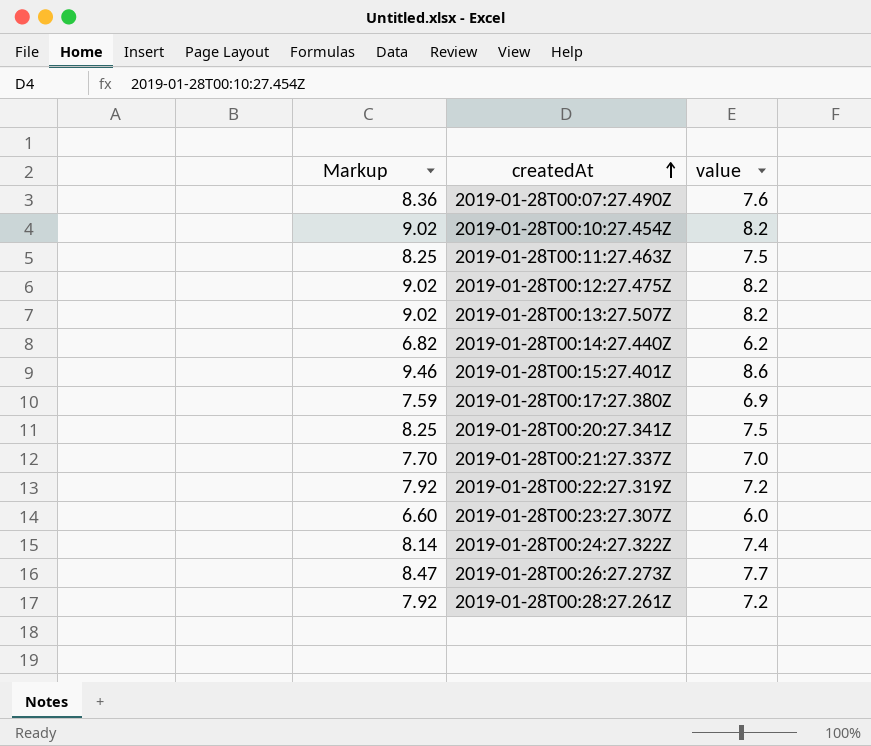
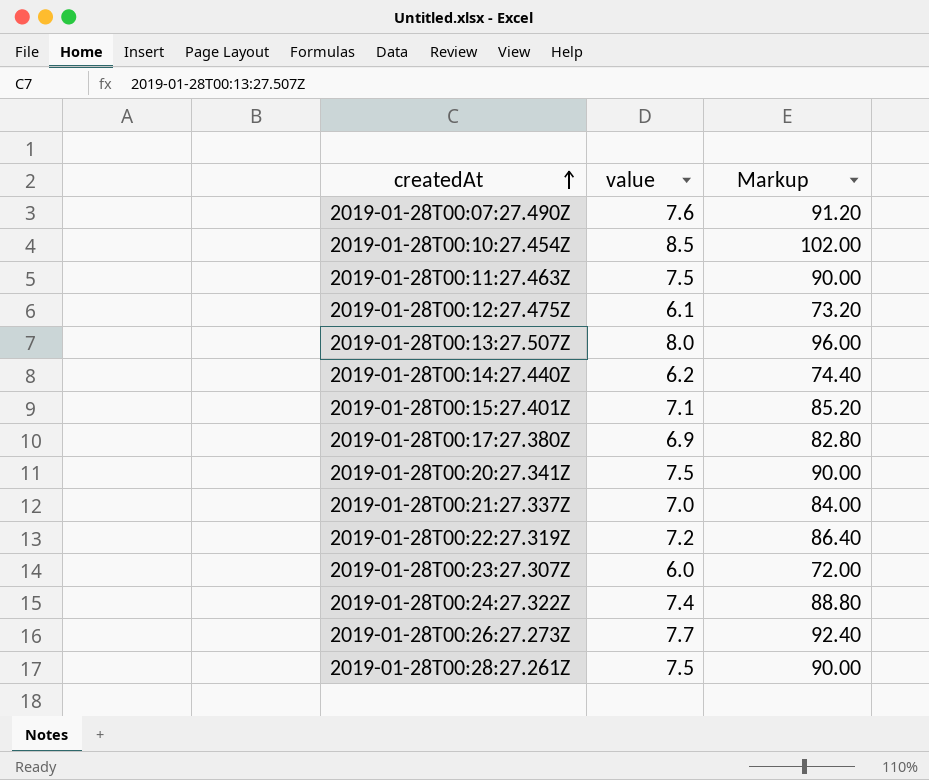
column Markup | formula: [value] * 1.1 -> [value] * 12
column Markup | position: 1 -> 3
2019-01-28T00:10:27.454Z | value: 8.2 -> 8.5
2019-01-28T00:12:27.475Z | value: 8.2 -> 6.1
2019-01-28T00:13:27.507Z | value: 8.2 -> 8.0
2019-01-28T00:15:27.401Z | value: 8.6 -> 7.1
2019-01-28T00:28:27.261Z | value: 7.2 -> 7.5

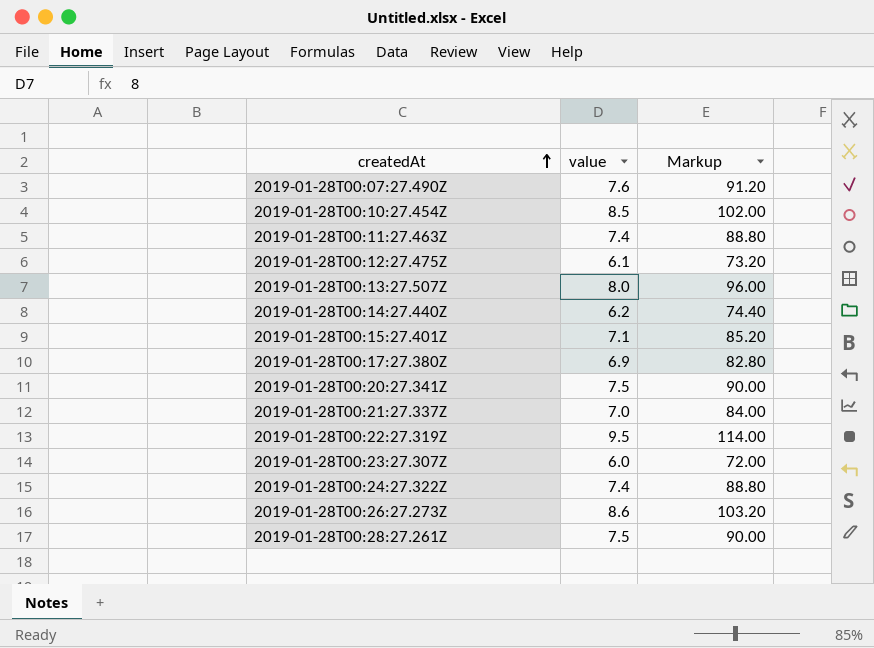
2019-01-28T00:11:27.463Z | value: 7.5 -> 7.4
2019-01-28T00:11:27.463Z | Markup: 90.00 -> 88.80
2019-01-28T00:22:27.319Z | value: 7.2 -> 9.5
2019-01-28T00:22:27.319Z | Markup: 86.40 -> 114.00
2019-01-28T00:26:27.273Z | value: 7.7 -> 8.6
2019-01-28T00:26:27.273Z | Markup: 92.40 -> 103.20

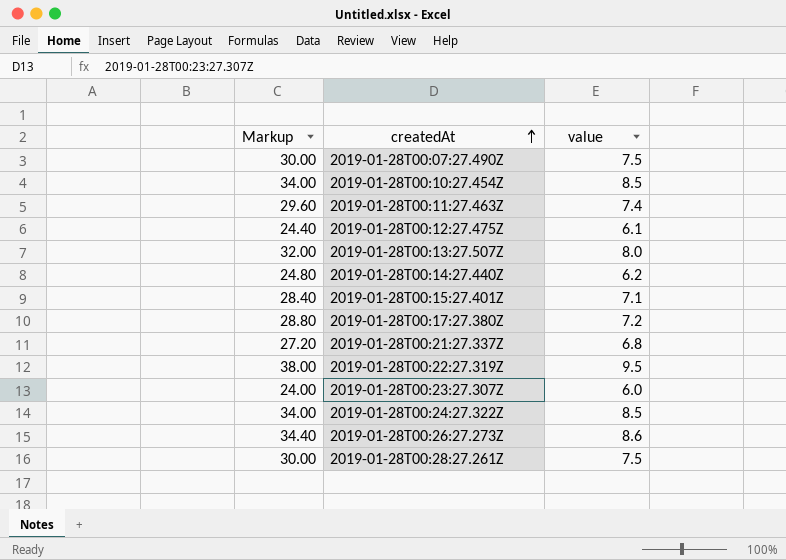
column Markup | formula: [value] * 12 -> [value] * 4
column Markup | position: 3 -> 1
row 2019-01-28T00:20:27.341Z: 7.5 | 90.00 -> none
2019-01-28T00:07:27.490Z | value: 7.6 -> 7.5
2019-01-28T00:17:27.380Z | value: 6.9 -> 7.2
2019-01-28T00:21:27.337Z | value: 7.0 -> 6.8
2019-01-28T00:24:27.322Z | value: 7.4 -> 8.5

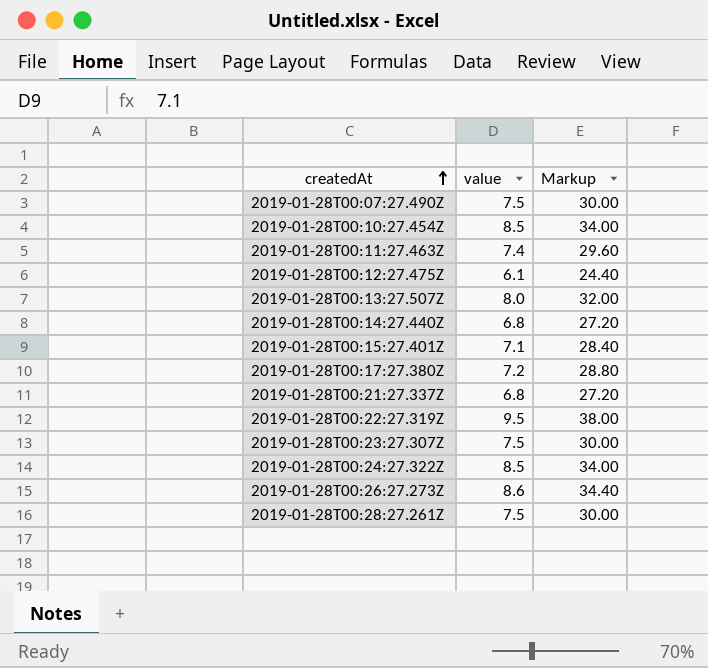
column Markup | position: 1 -> 3
2019-01-28T00:14:27.440Z | value: 6.2 -> 6.8
2019-01-28T00:14:27.440Z | Markup: 24.80 -> 27.20
2019-01-28T00:23:27.307Z | value: 6.0 -> 7.5
2019-01-28T00:23:27.307Z | Markup: 24.00 -> 30.00

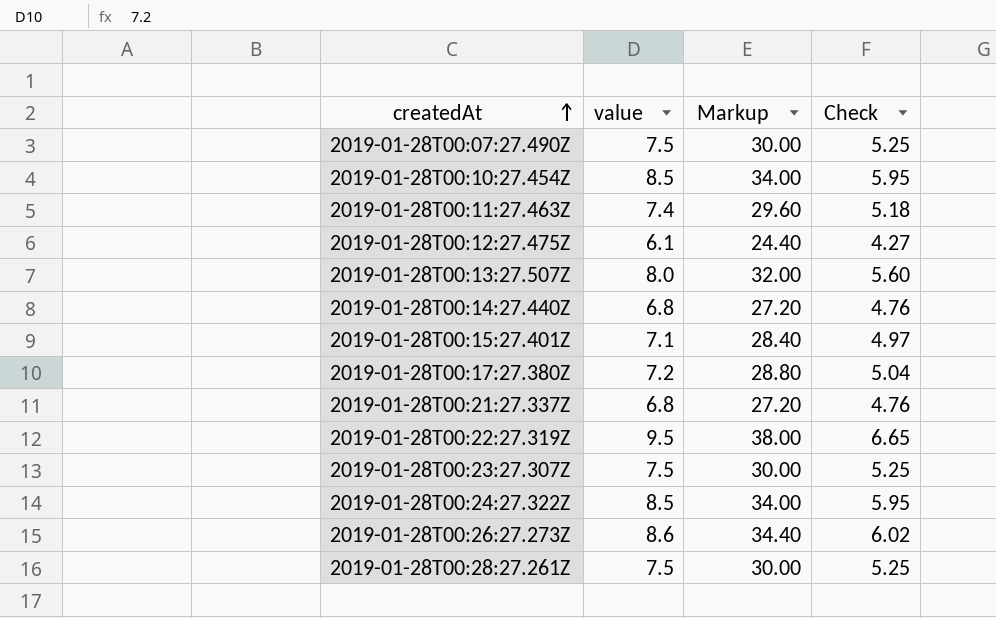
column Check | formula: none -> [value] * 0.7

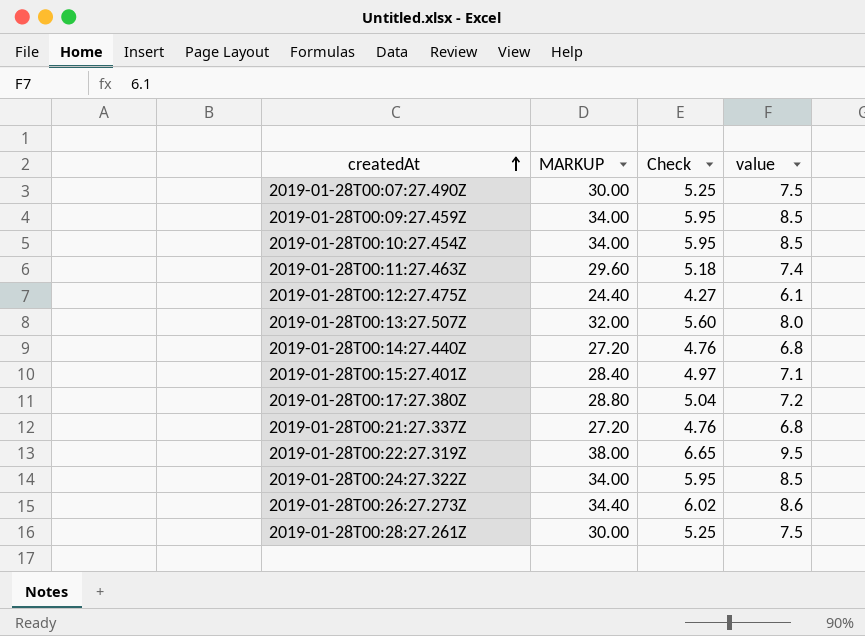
column name: Markup -> MARKUP
column value | position: 2 -> 4
row 2019-01-28T00:23:27.307Z: 7.5 | 30.00 | 5.25 -> none
row 2019-01-28T00:09:27.459Z: none -> 34.00 | 5.95 | 8.5

